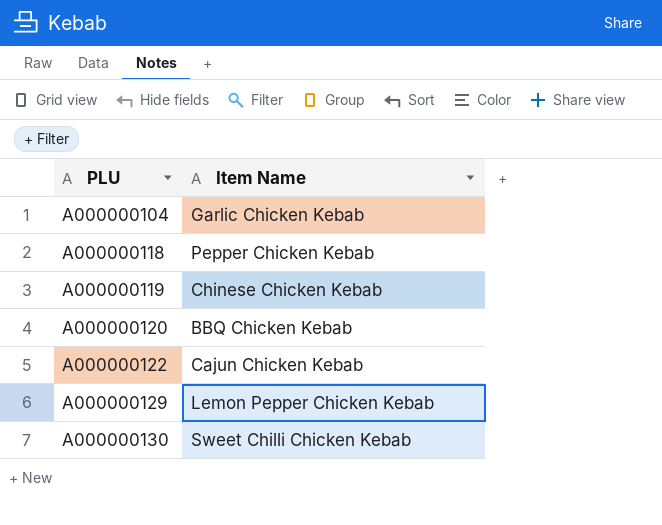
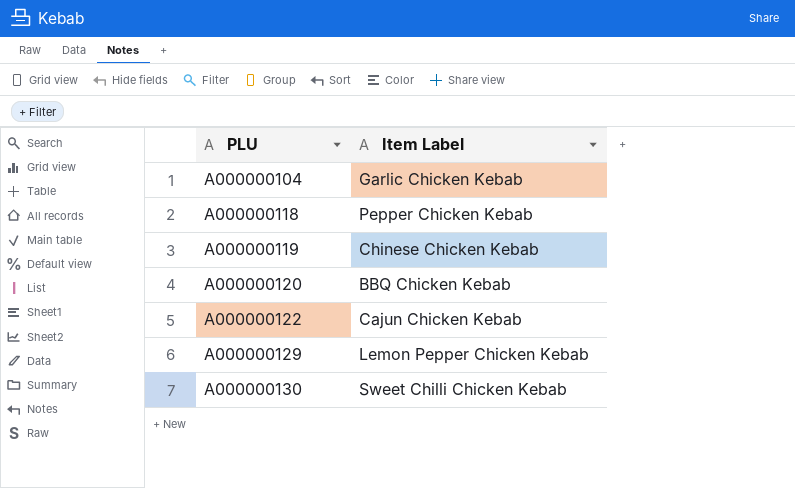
column name: Item Name -> Item Label

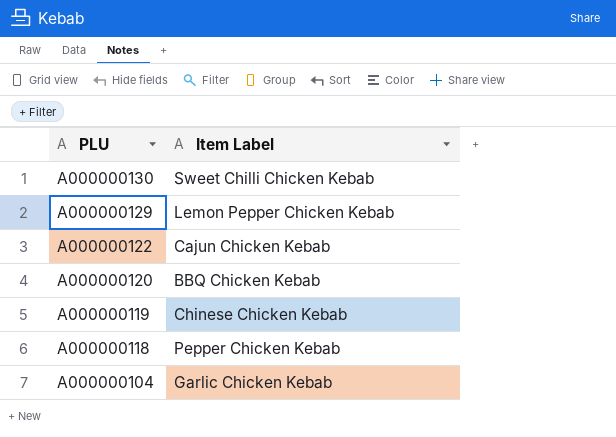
row order: PLU ascending -> PLU descending

